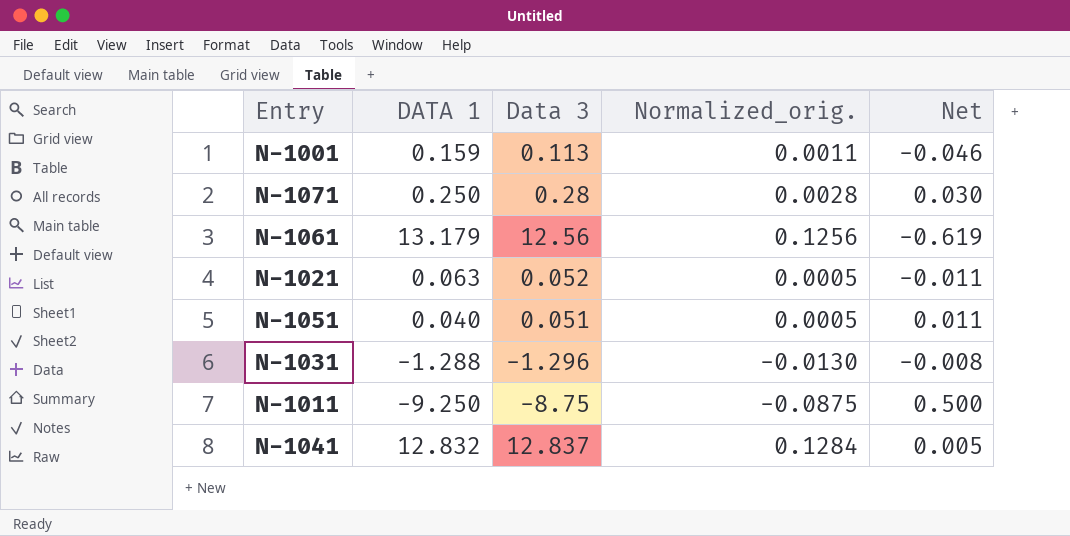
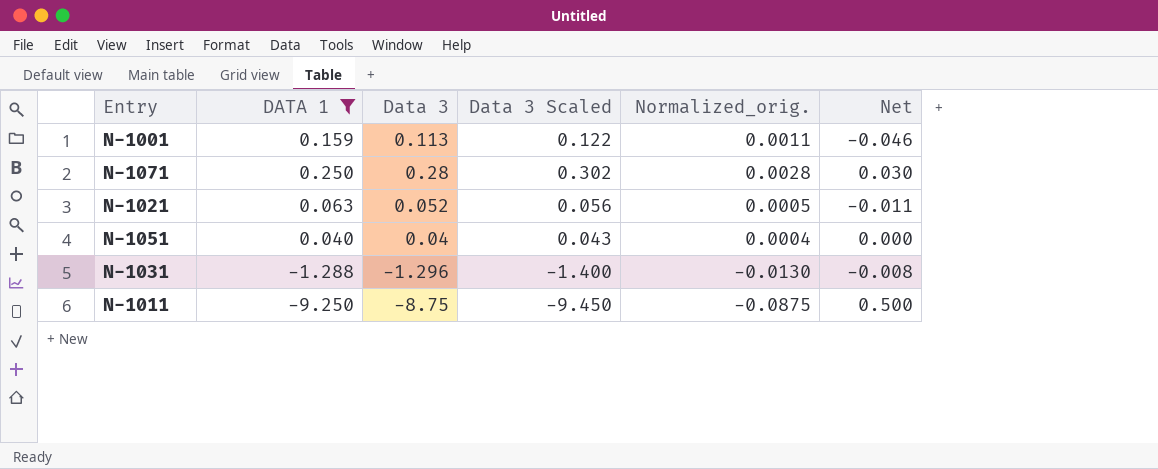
filter: none -> DATA 1 <= 0.250
column Data 3 Scaled | formula: none -> [Data 3] * 1.08
N-1051 | Data 3: 0.051 -> 0.04
N-1051 | Normalized_orig.: 0.0005 -> 0.0004
N-1051 | Net: 0.011 -> 0.000

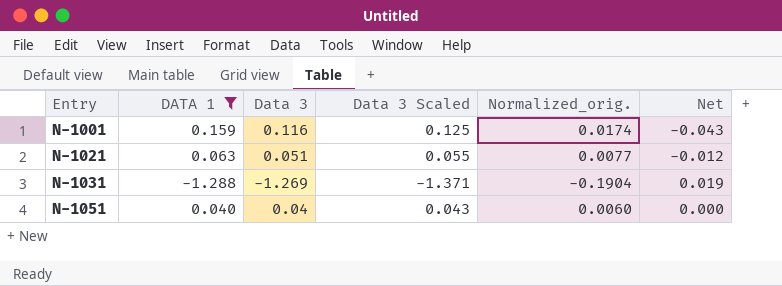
row order: none -> Entry ascending
column Normalized_orig. | formula: [Data 3] * 0.01 -> [Data 3] * 0.15
row N-1071: 0.250 | 0.28 | 0.302 | 0.0028 | 0.030 -> none
row N-1011: -9.250 | -8.75 | -9.450 | -0.0875 | 0.500 -> none
N-1001 | Data 3: 0.113 -> 0.116
N-1001 | Data 3 Scaled: 0.122 -> 0.125
N-1001 | Net: -0.046 -> -0.043
N-1021 | Data 3: 0.052 -> 0.051
N-1021 | Data 3 Scaled: 0.056 -> 0.055
N-1021 | Net: -0.011 -> -0.012
N-1031 | Data 3: -1.296 -> -1.269
N-1031 | Data 3 Scaled: -1.400 -> -1.371
N-1031 | Net: -0.008 -> 0.019

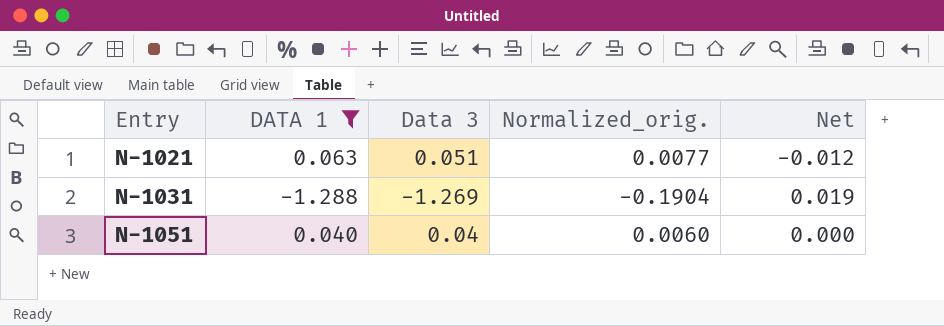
column Data 3 Scaled | formula: [Data 3] * 1.08 -> none
row N-1001: 0.159 | 0.116 | 0.125 | 0.0174 | -0.043 -> none

